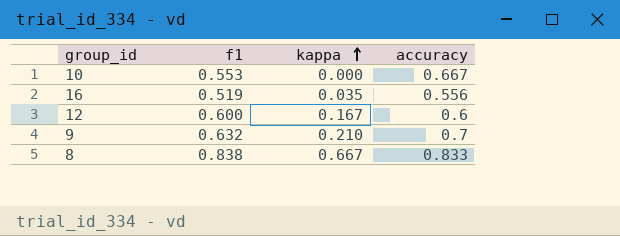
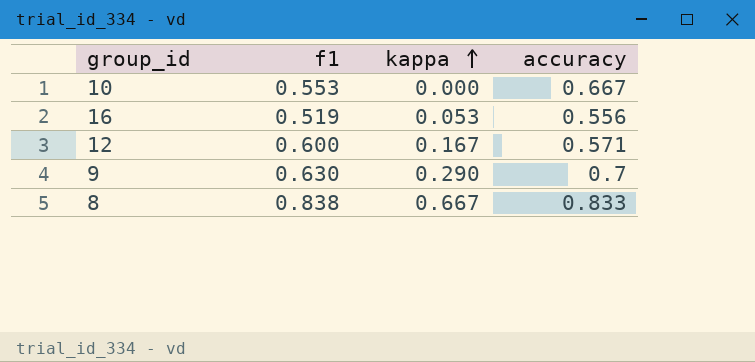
16 | kappa: 0.035 -> 0.053
12 | accuracy: 0.6 -> 0.571
9 | f1: 0.632 -> 0.630
9 | kappa: 0.210 -> 0.290

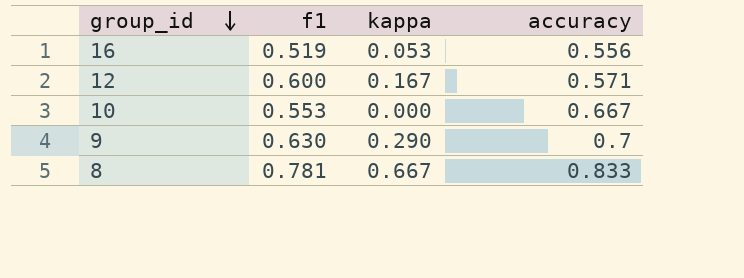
row order: kappa ascending -> group_id descending
8 | f1: 0.838 -> 0.781

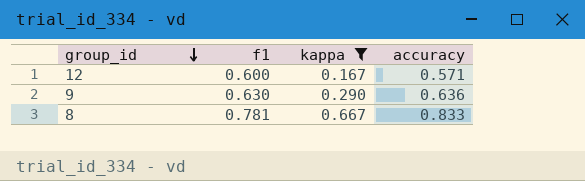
filter: none -> kappa >= 0.167
9 | accuracy: 0.7 -> 0.636

